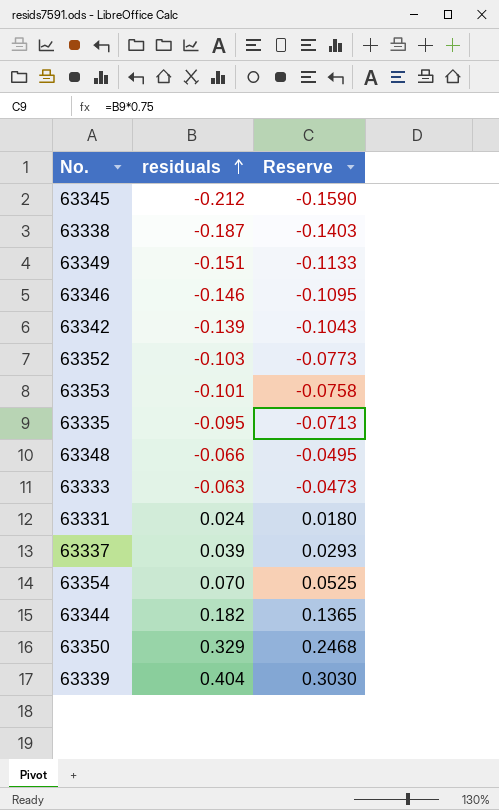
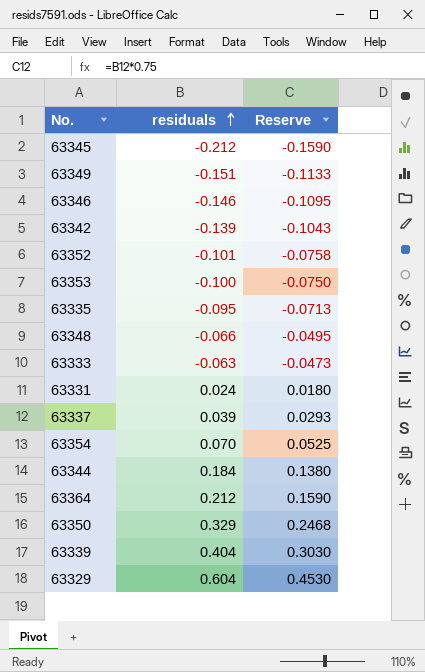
row 63338: -0.187 | -0.1403 -> none
63352 | residuals: -0.103 -> -0.101
63352 | Reserve: -0.0773 -> -0.0758
63353 | residuals: -0.101 -> -0.100
63353 | Reserve: -0.0758 -> -0.0750
63344 | residuals: 0.182 -> 0.184
63344 | Reserve: 0.1365 -> 0.1380
row 63364: none -> 0.212 | 0.1590
row 63329: none -> 0.604 | 0.4530

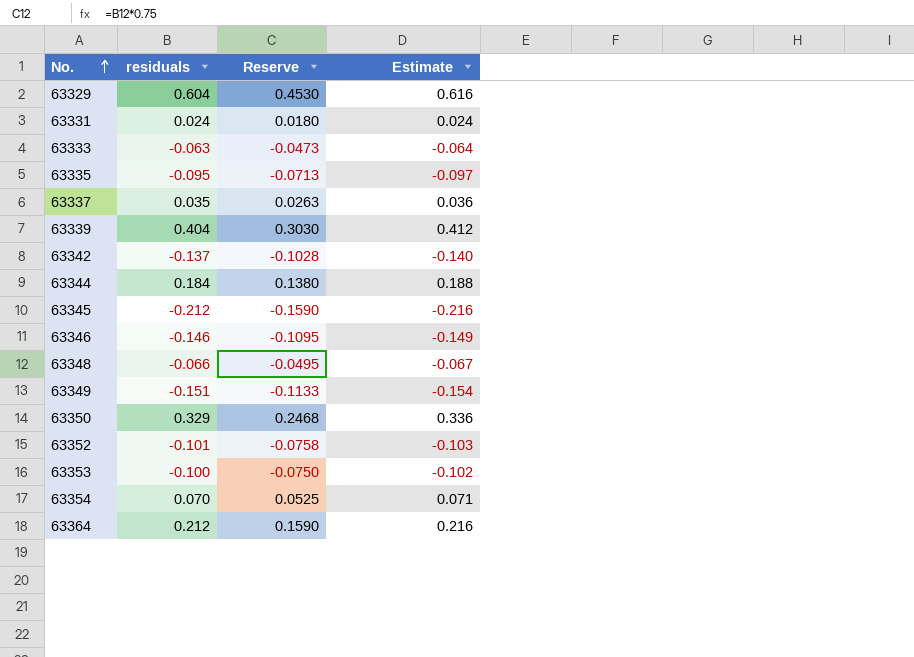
row order: residuals ascending -> No. ascending
column Estimate | formula: none -> [residuals] * 1.02
63337 | residuals: 0.039 -> 0.035
63337 | Reserve: 0.0293 -> 0.0263
63342 | residuals: -0.139 -> -0.137
63342 | Reserve: -0.1043 -> -0.1028

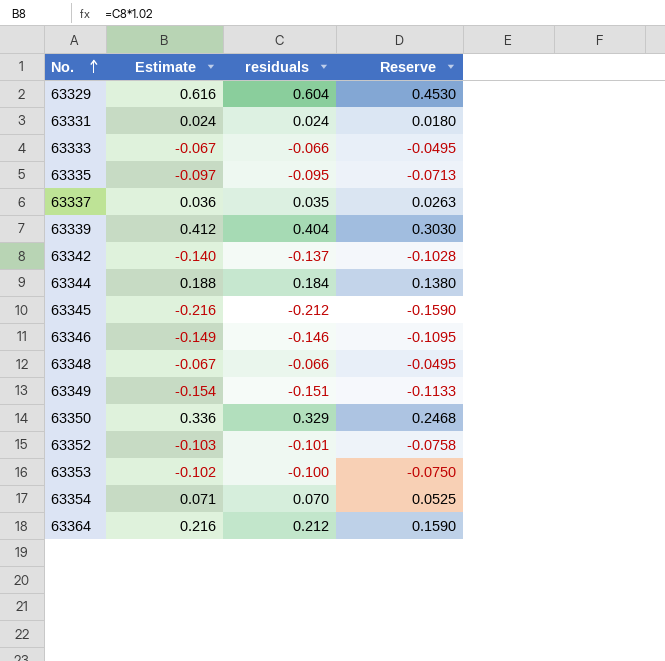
column Estimate | position: 4 -> 2
63333 | Estimate: -0.064 -> -0.067
63333 | residuals: -0.063 -> -0.066
63333 | Reserve: -0.0473 -> -0.0495

